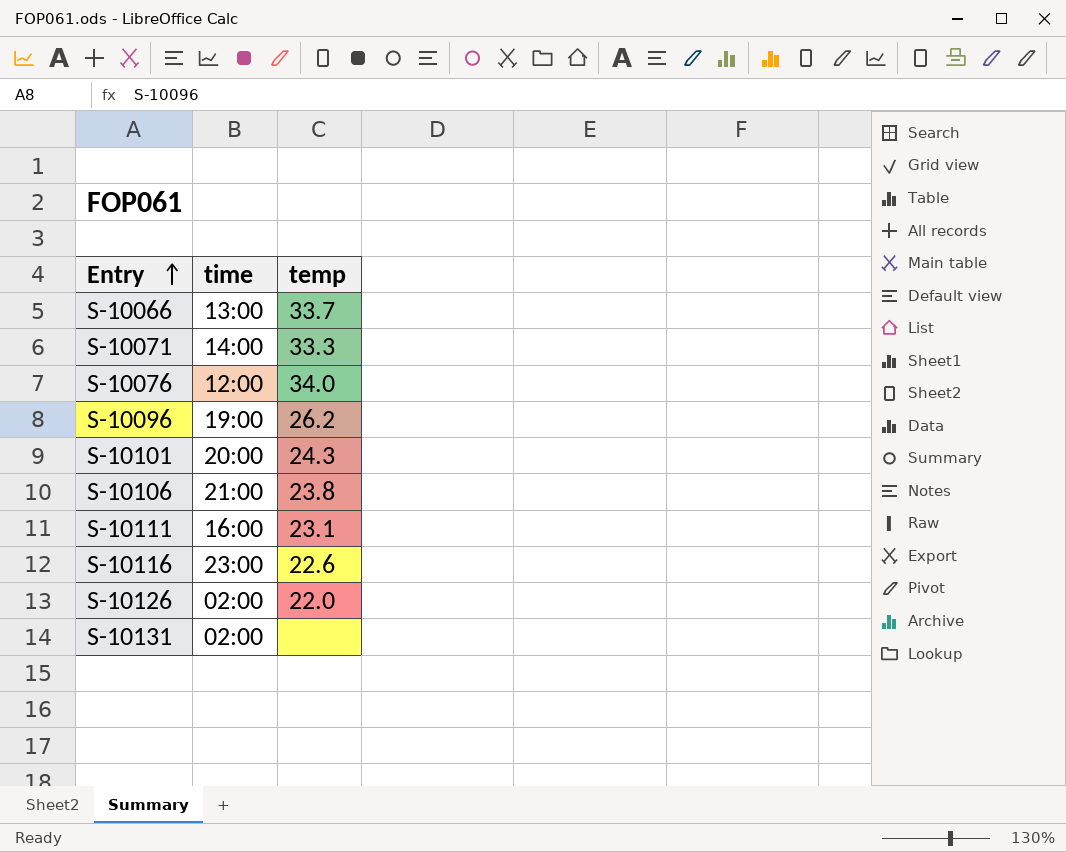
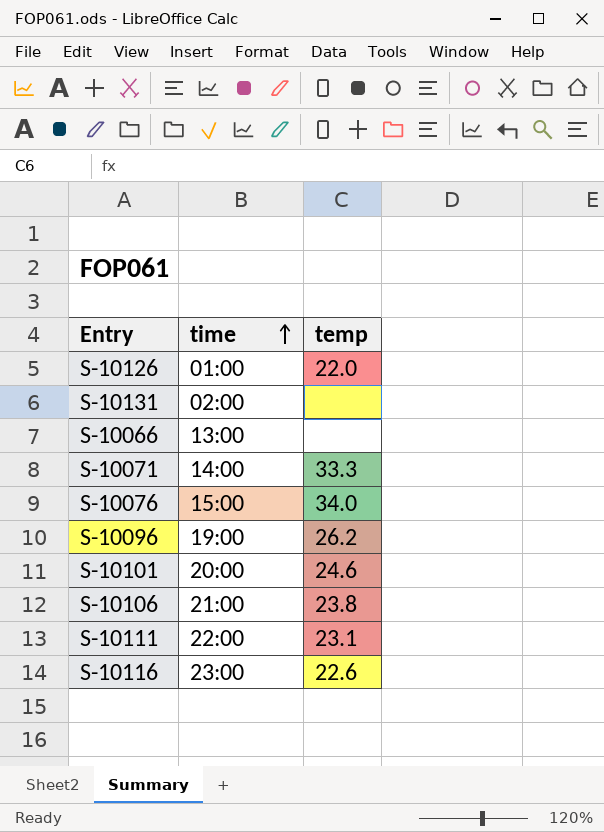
row order: Entry ascending -> time ascending
S-10126 | time: 02:00 -> 01:00
S-10066 | temp: 33.7 -> none
S-10076 | time: 12:00 -> 15:00
S-10101 | temp: 24.3 -> 24.6
S-10111 | time: 16:00 -> 22:00

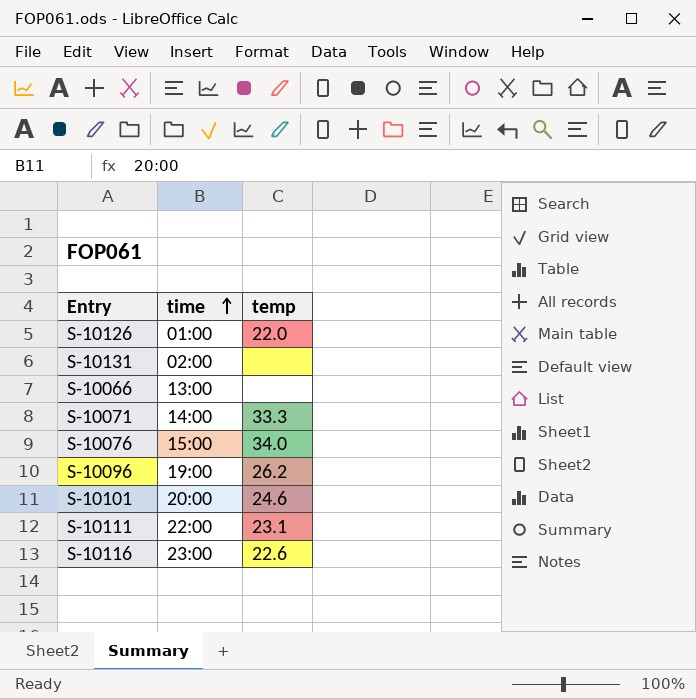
row S-10106: 21:00 | 23.8 -> none

